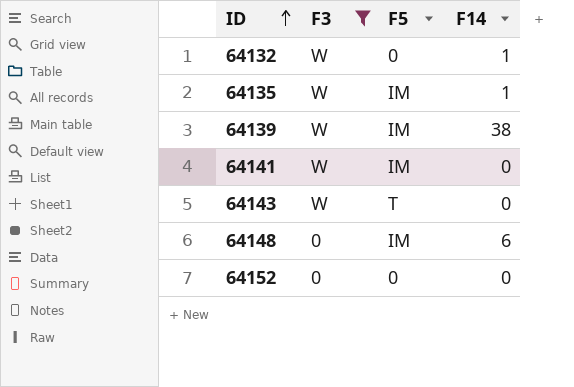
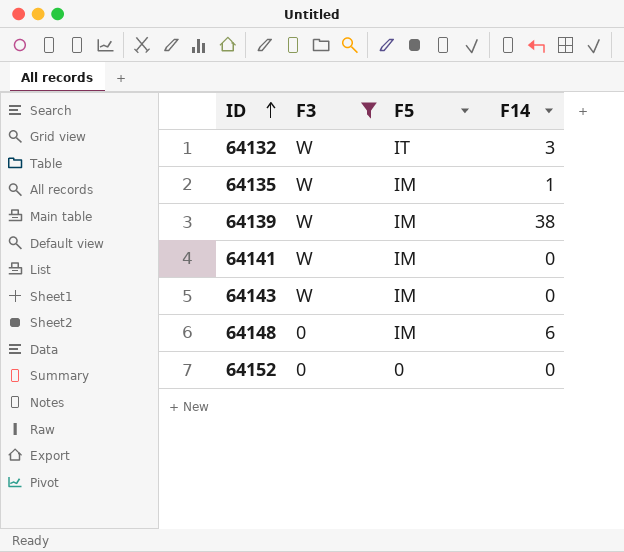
64132 | F5: 0 -> IT
64132 | F14: 1 -> 3
64143 | F5: T -> IM

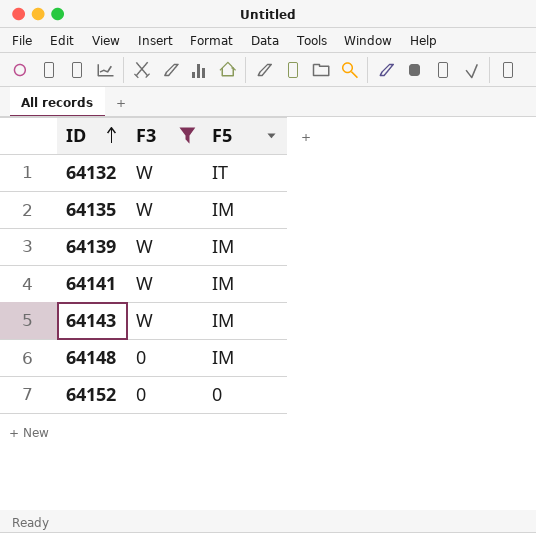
column F14 | position: 4 -> none

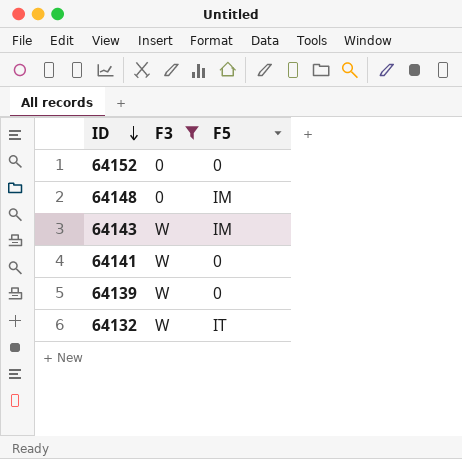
row order: ID ascending -> ID descending
row 64135: W | IM -> none
64141 | F5: IM -> 0
64139 | F5: IM -> 0

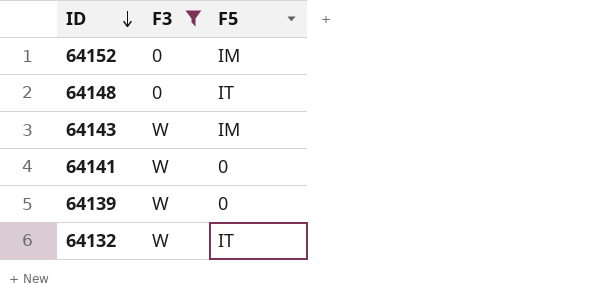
64152 | F5: 0 -> IM
64148 | F5: IM -> IT

